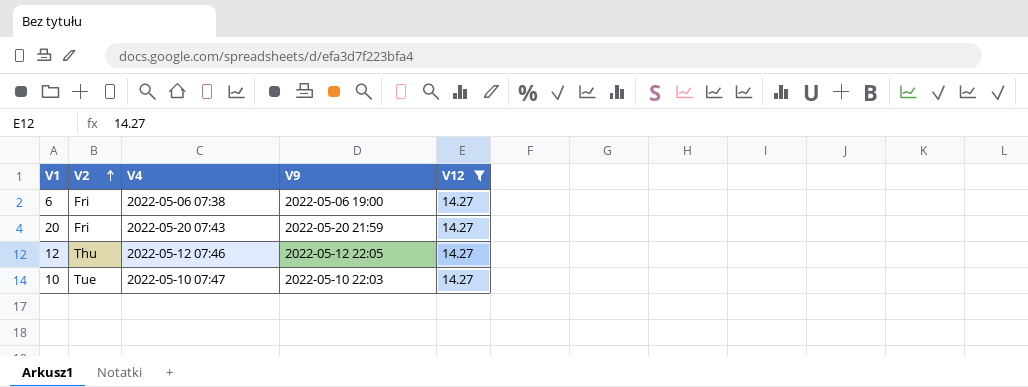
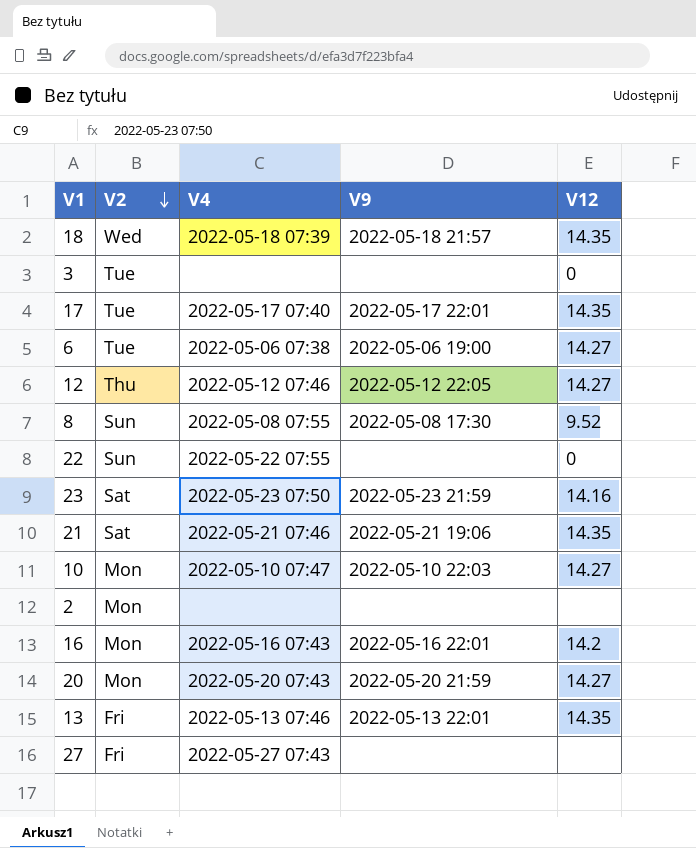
filter: V12 = 14.27 -> none
row order: V2 ascending -> V2 descending
6 | V2: Fri -> Tue
10 | V2: Tue -> Mon
20 | V2: Fri -> Mon

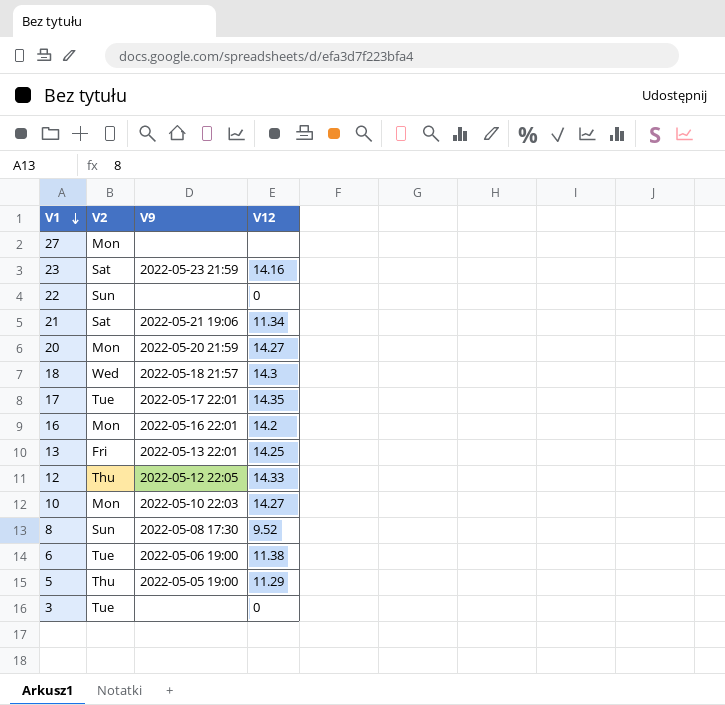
row order: V2 descending -> V1 descending
column V4 | position: 3 -> none
row 2: Mon | none | none | none -> none
27 | V2: Fri -> Mon
21 | V12: 14.35 -> 11.34
18 | V12: 14.35 -> 14.3
13 | V12: 14.35 -> 14.25
12 | V12: 14.27 -> 14.33
6 | V12: 14.27 -> 11.38
row 5: none -> Thu | 2022-05-05 19:00 | 11.29

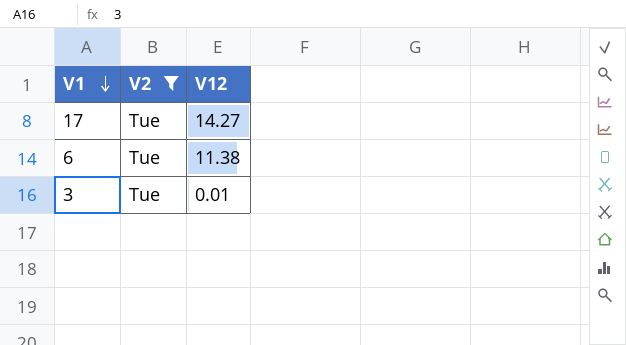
filter: none -> V2 = Tue
column V9 | position: 3 -> none
17 | V12: 14.35 -> 14.27
3 | V12: 0 -> 0.01

